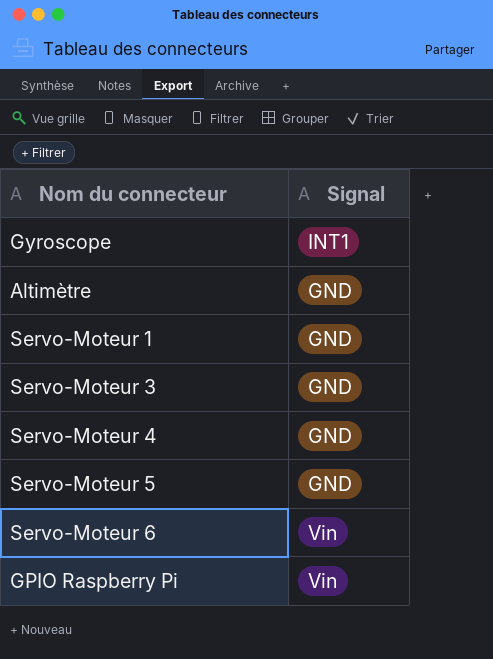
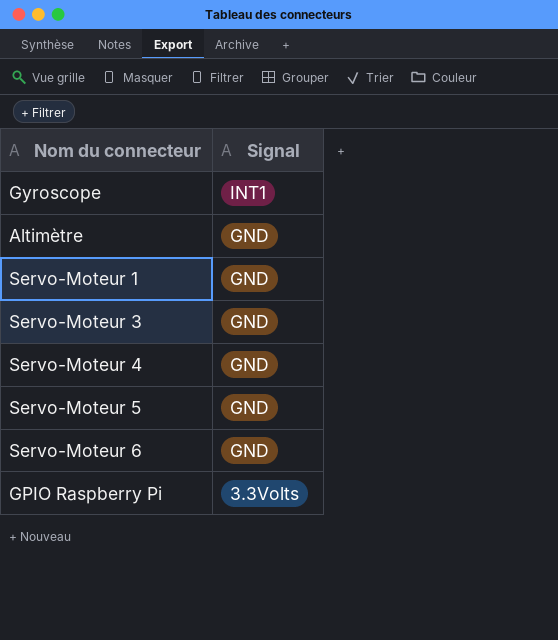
Servo-Moteur 6 | Signal: Vin -> GND
GPIO Raspberry Pi | Signal: Vin -> 3.3Volts

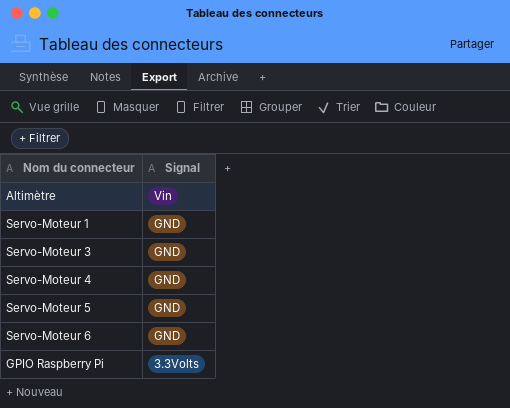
row Gyroscope: INT1 -> none
Altimètre | Signal: GND -> Vin

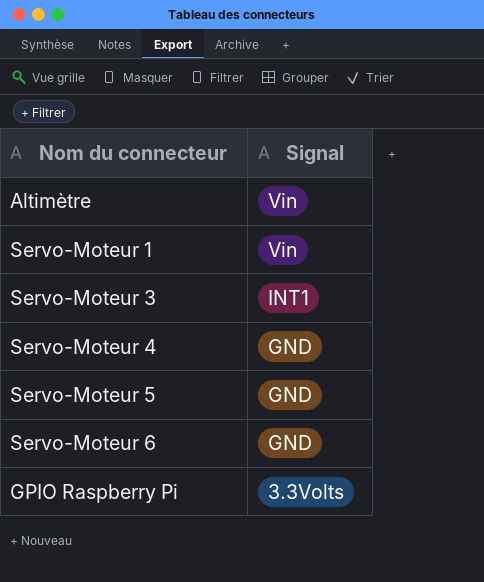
Servo-Moteur 1 | Signal: GND -> Vin
Servo-Moteur 3 | Signal: GND -> INT1

